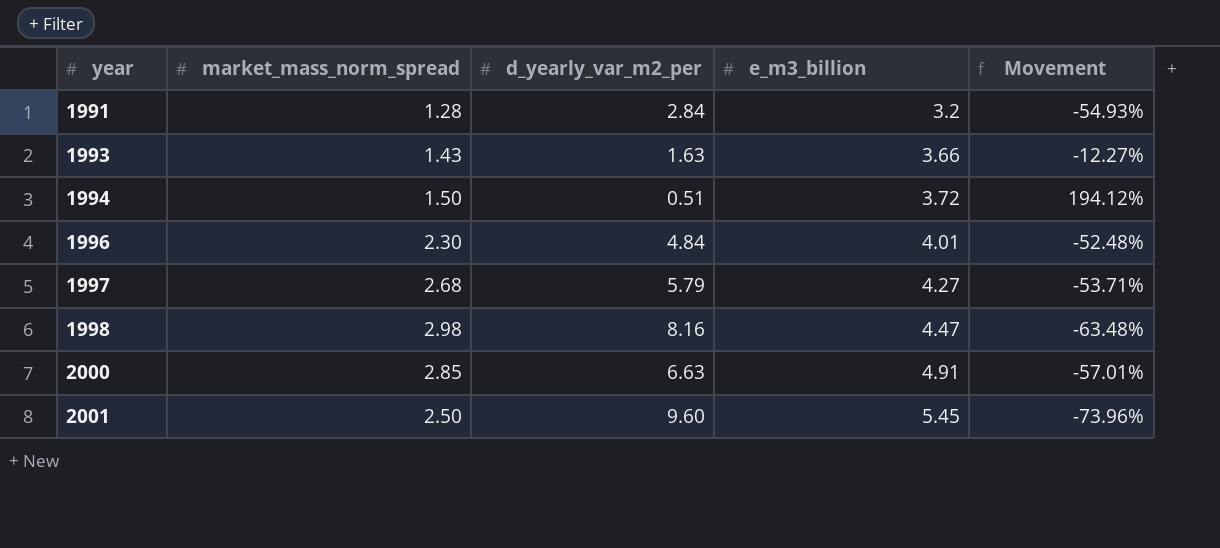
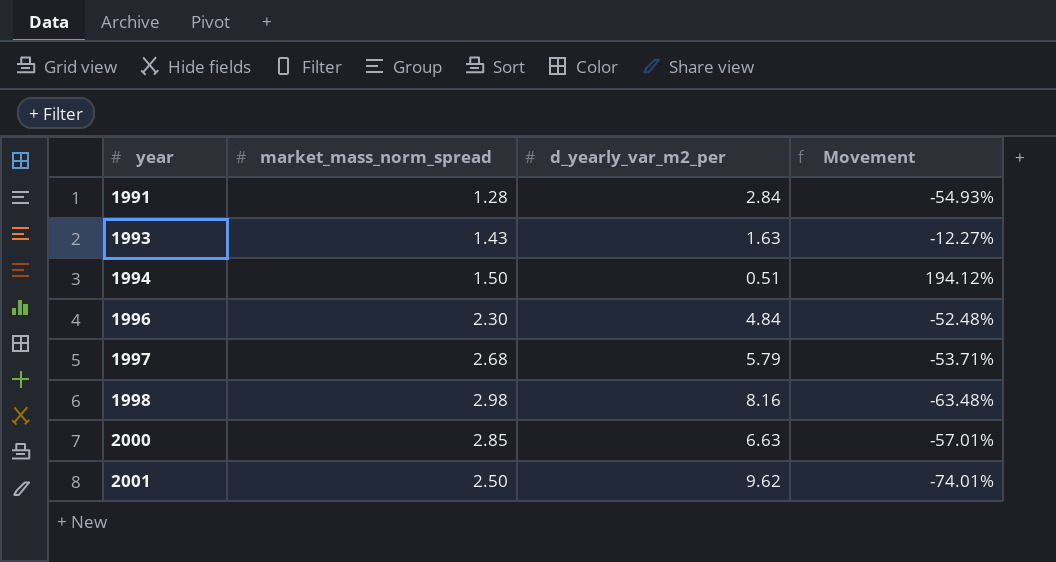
column e_m3_billion | position: 4 -> none
2001 | d_yearly_var_m2_per: 9.60 -> 9.62
2001 | Movement: -73.96% -> -74.01%

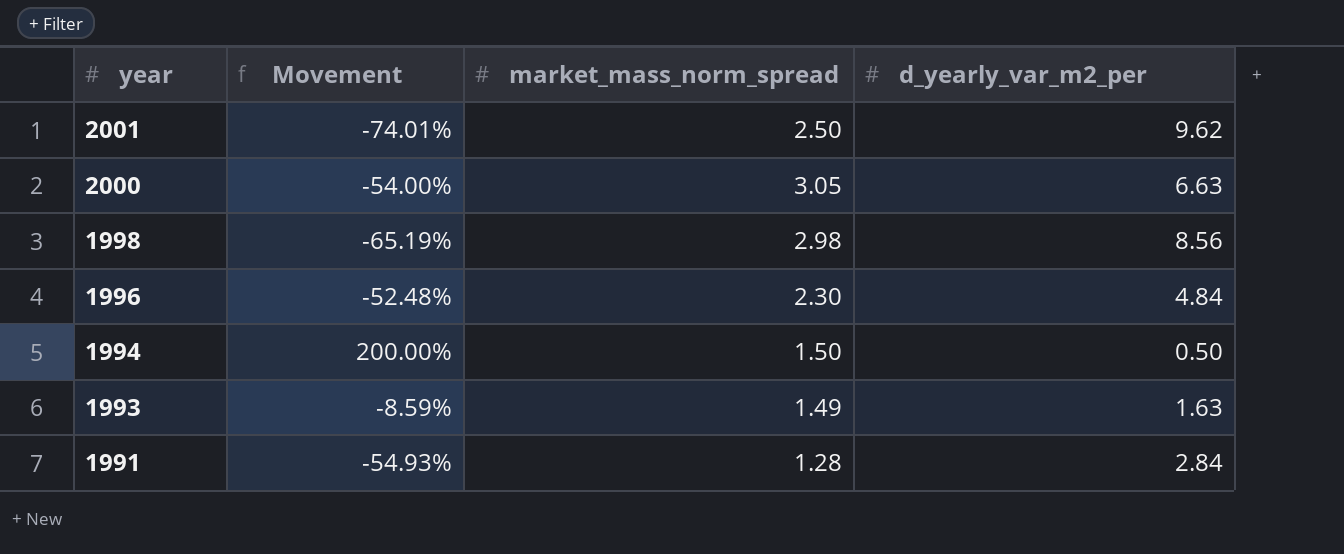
row order: year ascending -> year descending
column Movement | position: 4 -> 2
row 1997: 2.68 | 5.79 | -53.71% -> none
2000 | Movement: -57.01% -> -54.00%
2000 | market_mass_norm_spread: 2.85 -> 3.05
1998 | Movement: -63.48% -> -65.19%
1998 | d_yearly_var_m2_per: 8.16 -> 8.56
1994 | Movement: 194.12% -> 200.00%
1994 | d_yearly_var_m2_per: 0.51 -> 0.50
1993 | Movement: -12.27% -> -8.59%
1993 | market_mass_norm_spread: 1.43 -> 1.49

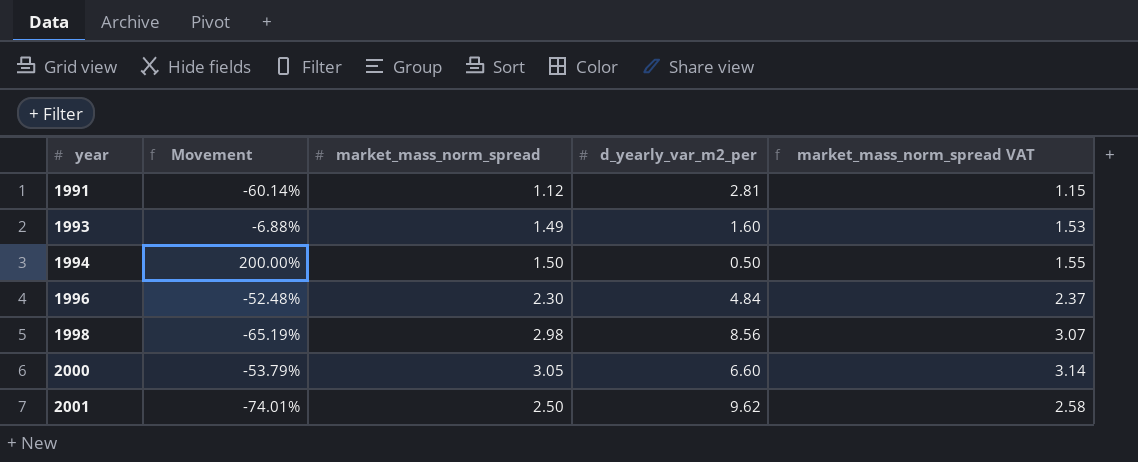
row order: year descending -> year ascending
column market_mass_norm_spread VAT | formula: none -> [market_mass_norm_spread] * 1.03
1991 | Movement: -54.93% -> -60.14%
1991 | market_mass_norm_spread: 1.28 -> 1.12
1991 | d_yearly_var_m2_per: 2.84 -> 2.81
1993 | Movement: -8.59% -> -6.88%
1993 | d_yearly_var_m2_per: 1.63 -> 1.60
2000 | Movement: -54.00% -> -53.79%
2000 | d_yearly_var_m2_per: 6.63 -> 6.60

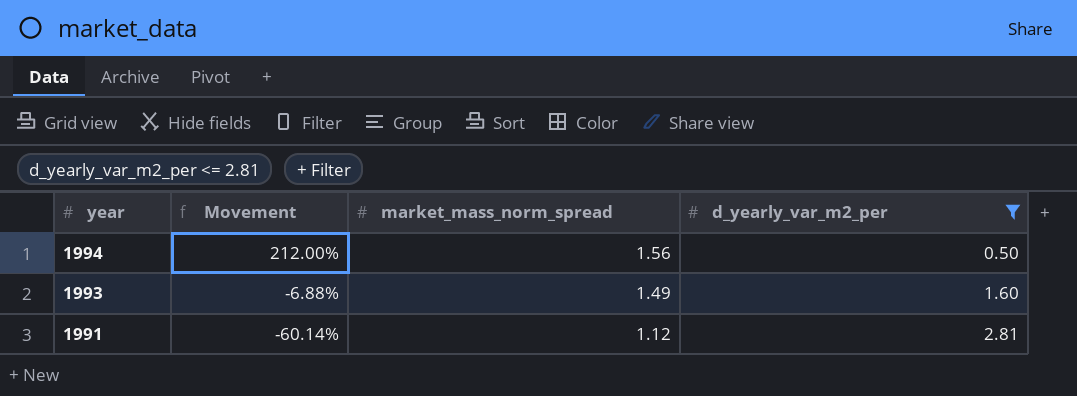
filter: none -> d_yearly_var_m2_per <= 2.81
row order: year ascending -> year descending
column market_mass_norm_spread VAT | formula: [market_mass_norm_spread] * 1.03 -> none
1994 | Movement: 200.00% -> 212.00%
1994 | market_mass_norm_spread: 1.50 -> 1.56

